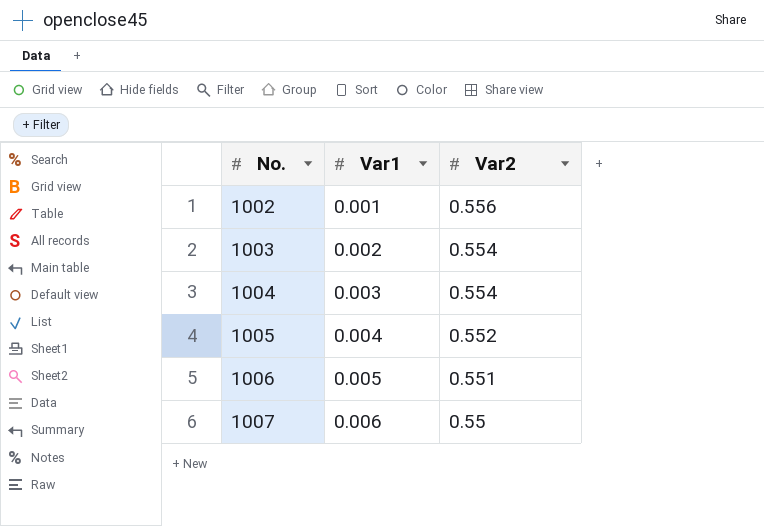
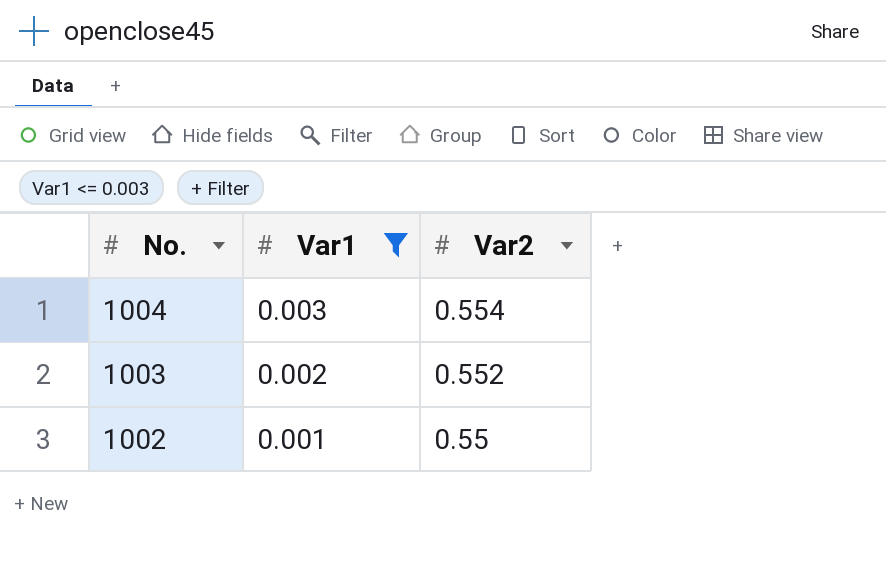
filter: none -> Var1 <= 0.003
row order: No. ascending -> No. descending
1003 | Var2: 0.554 -> 0.552
1002 | Var2: 0.556 -> 0.55

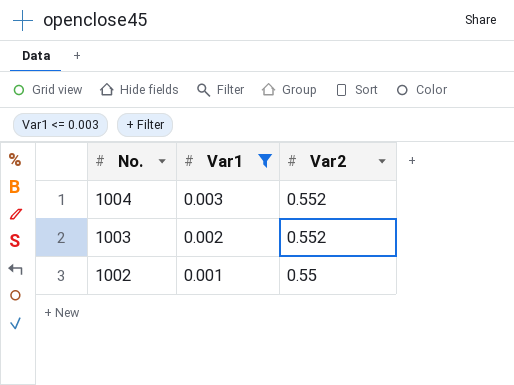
1004 | Var2: 0.554 -> 0.552

